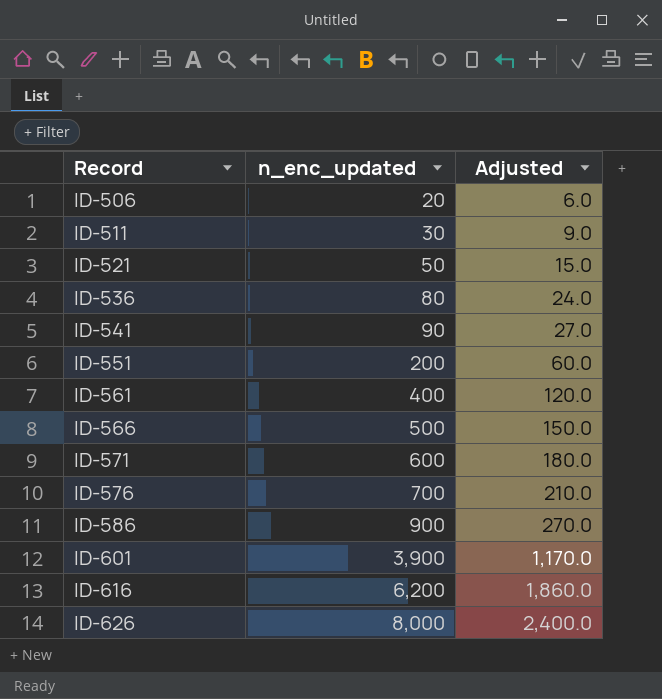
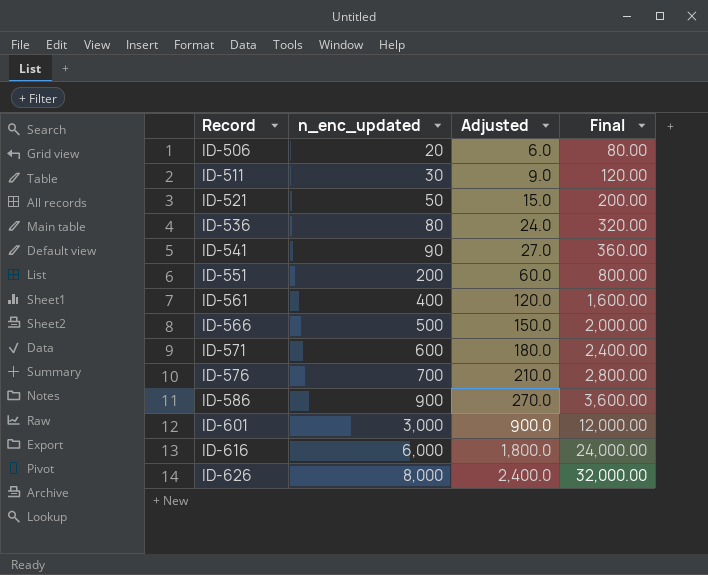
column Final | formula: none -> [n_enc_updated] * 4
ID-601 | n_enc_updated: 3,900 -> 3,000
ID-601 | Adjusted: 1,170.0 -> 900.0
ID-616 | n_enc_updated: 6,200 -> 6,000
ID-616 | Adjusted: 1,860.0 -> 1,800.0

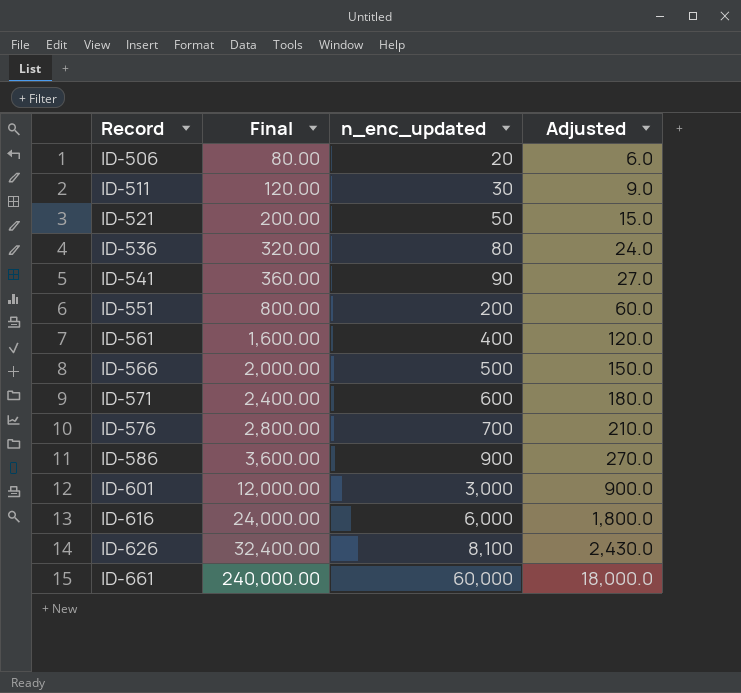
column Final | position: 4 -> 2
ID-626 | Final: 32,000.00 -> 32,400.00
ID-626 | n_enc_updated: 8,000 -> 8,100
ID-626 | Adjusted: 2,400.0 -> 2,430.0
row ID-661: none -> 240,000.00 | 60,000 | 18,000.0

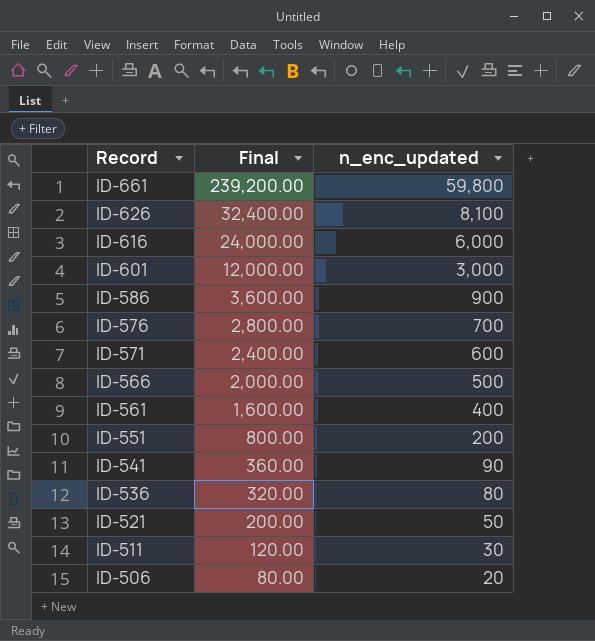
row order: Record ascending -> Record descending
column Adjusted | formula: [n_enc_updated] * 0.3 -> none
ID-661 | Final: 240,000.00 -> 239,200.00
ID-661 | n_enc_updated: 60,000 -> 59,800

